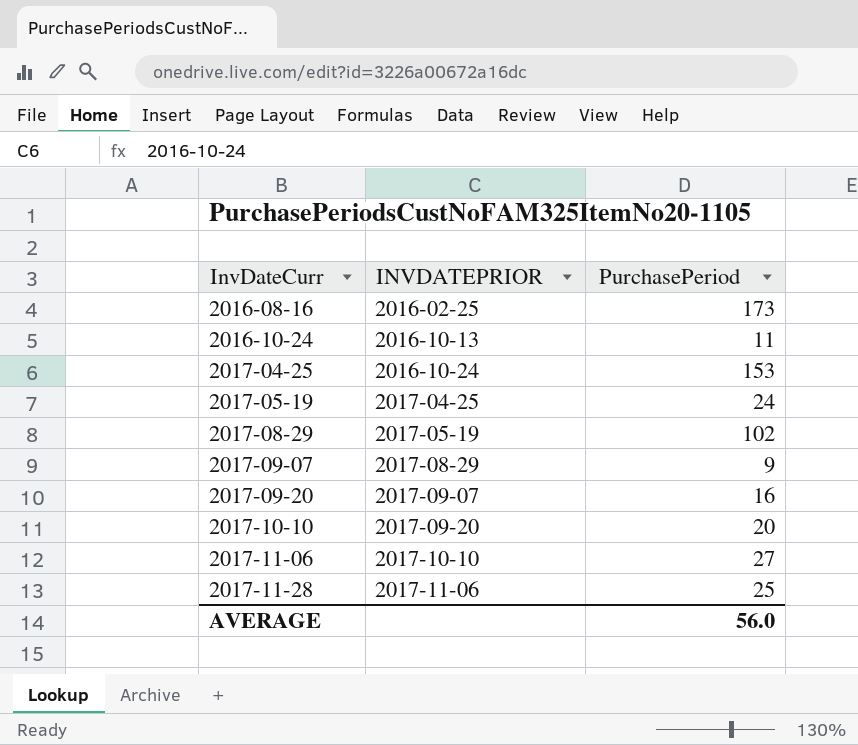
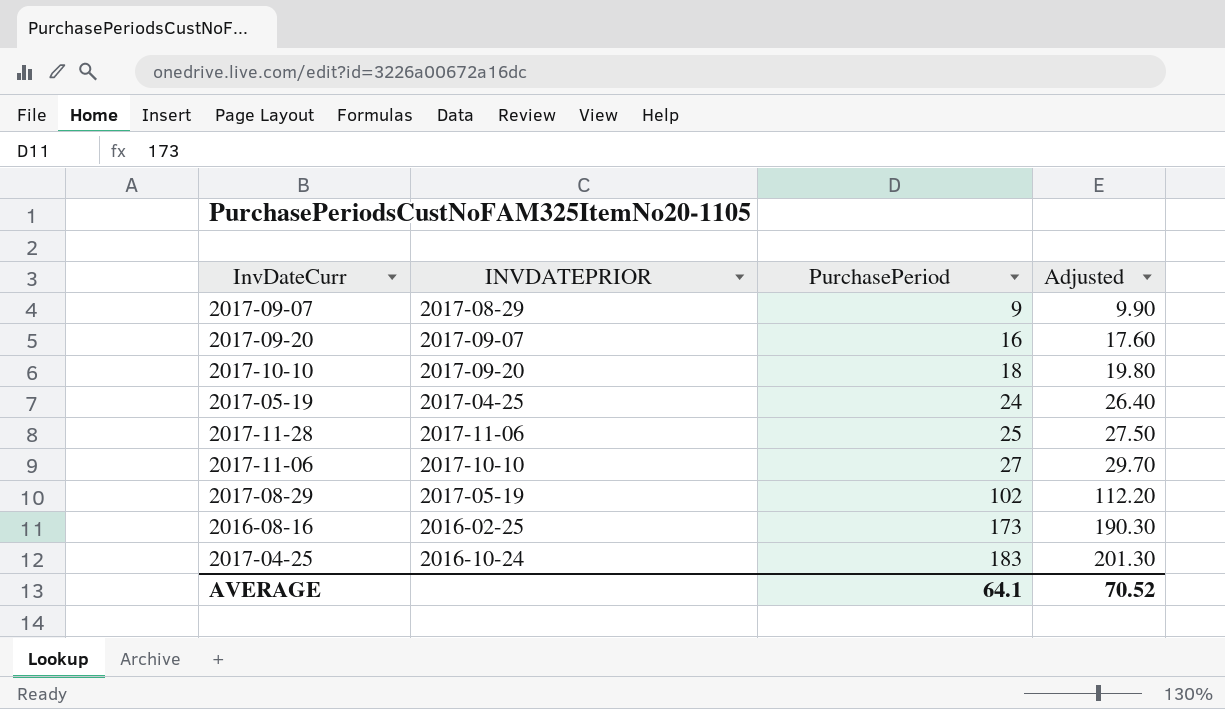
row order: InvDateCurr ascending -> PurchasePeriod ascending
column Adjusted | formula: none -> [PurchasePeriod] * 1.1
row 2016-10-24: 2016-10-13 | 11 -> none
2017-10-10 | PurchasePeriod: 20 -> 18
2017-04-25 | PurchasePeriod: 153 -> 183
AVERAGE | PurchasePeriod: 56.0 -> 64.1

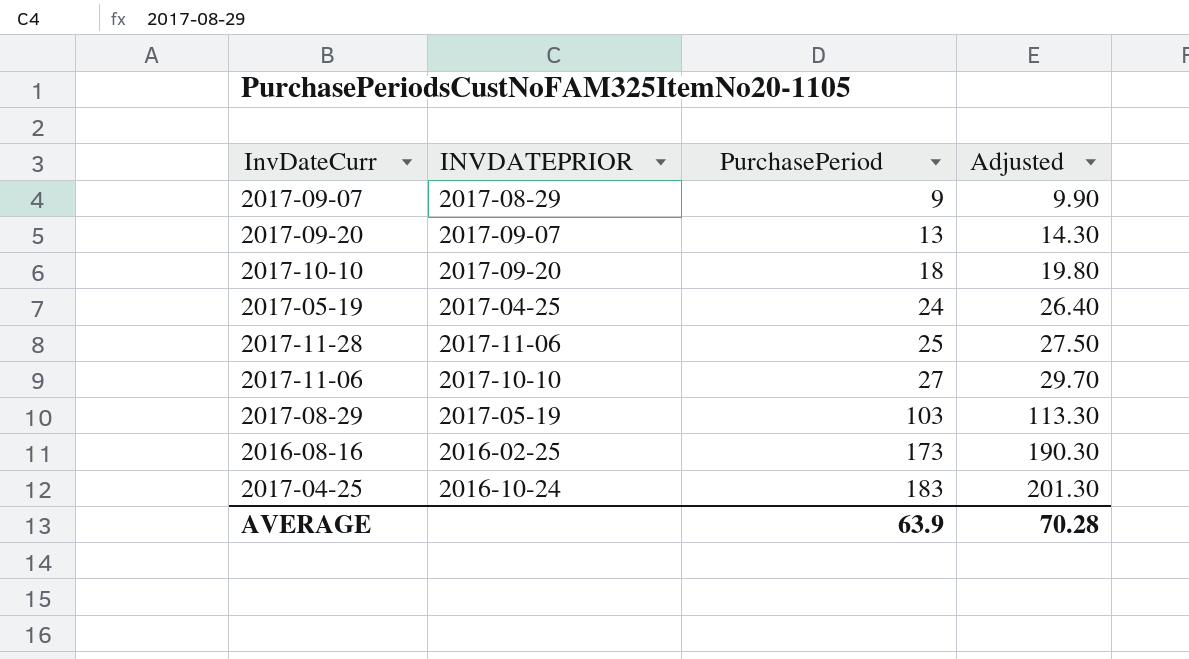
2017-09-20 | PurchasePeriod: 16 -> 13
2017-09-20 | Adjusted: 17.60 -> 14.30
2017-08-29 | PurchasePeriod: 102 -> 103
2017-08-29 | Adjusted: 112.20 -> 113.30
AVERAGE | PurchasePeriod: 64.1 -> 63.9
AVERAGE | Adjusted: 70.52 -> 70.28

